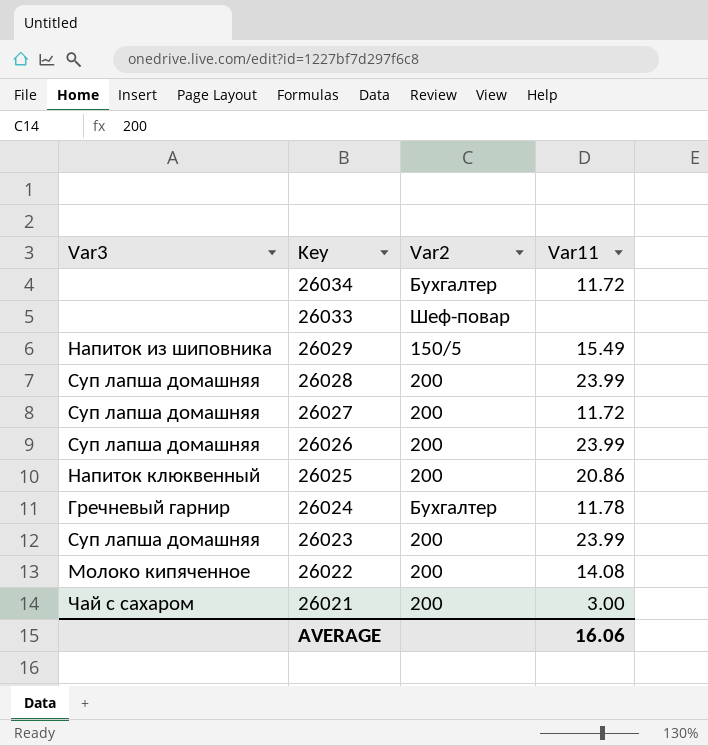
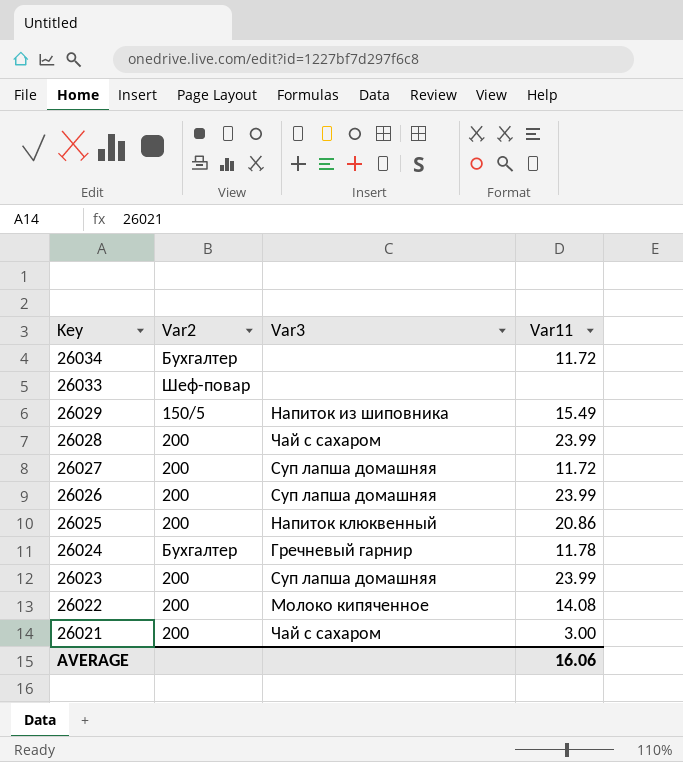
column Var3 | position: 1 -> 3
26028 | Var3: Суп лапша домашняя -> Чай с сахаром

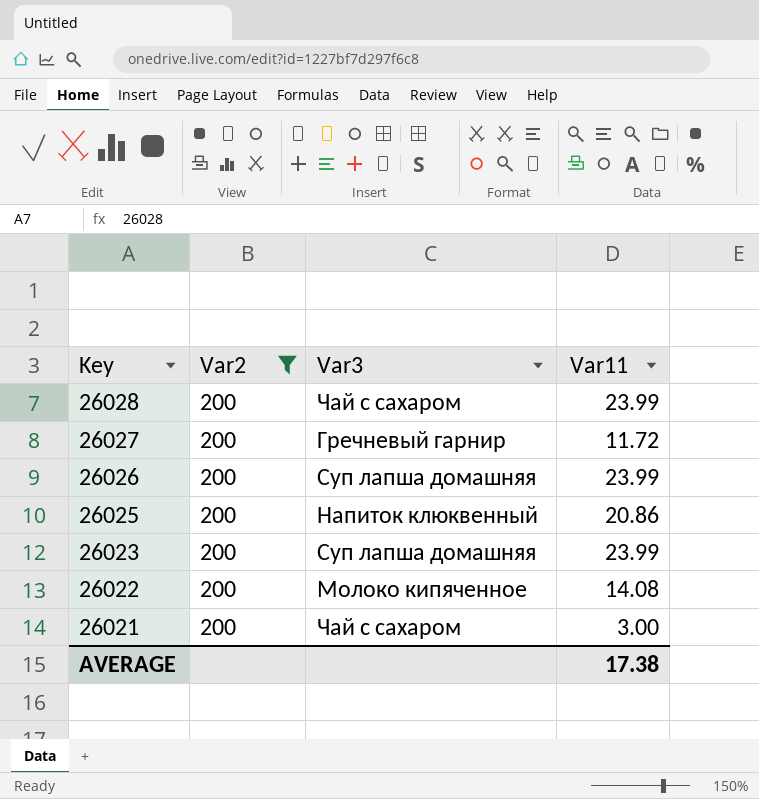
filter: none -> Var2 = 200
26027 | Var3: Суп лапша домашняя -> Гречневый гарнир
AVERAGE | Var11: 16.06 -> 17.38

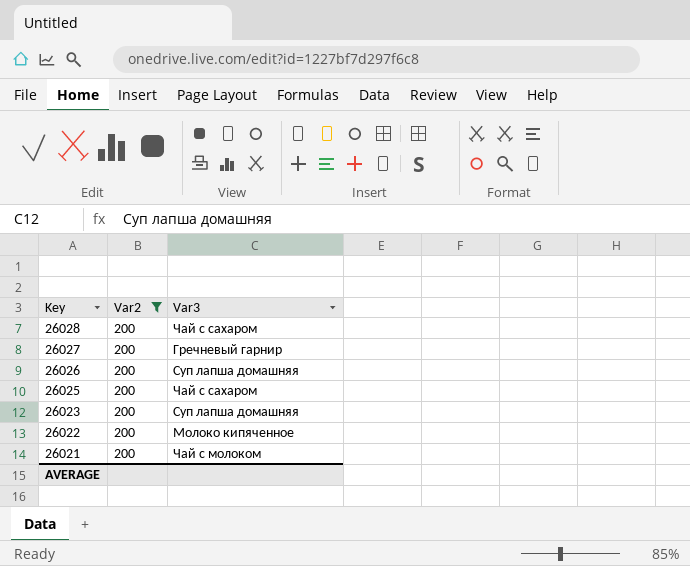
column Var11 | position: 4 -> none
26025 | Var3: Напиток клюквенный -> Чай с сахаром
26021 | Var3: Чай с сахаром -> Чай с молоком

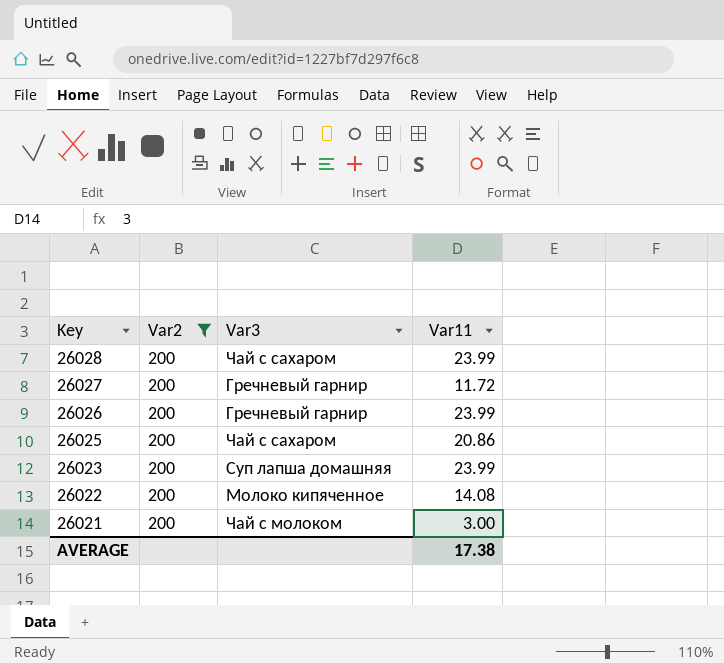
column Var11 | position: none -> 4
26026 | Var3: Суп лапша домашняя -> Гречневый гарнир

